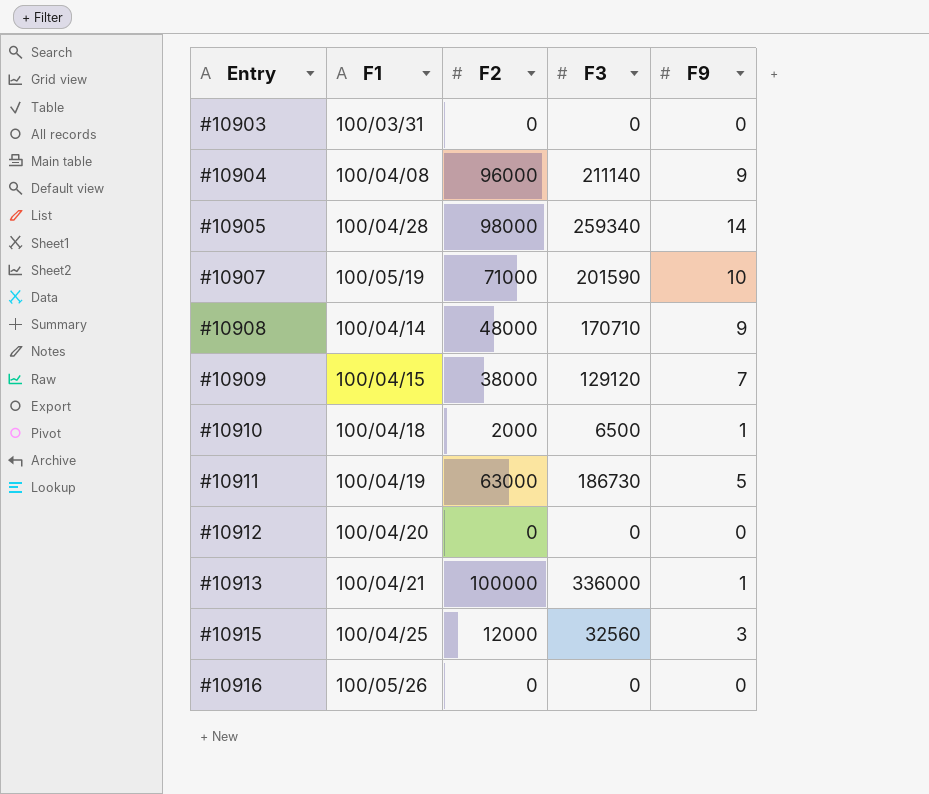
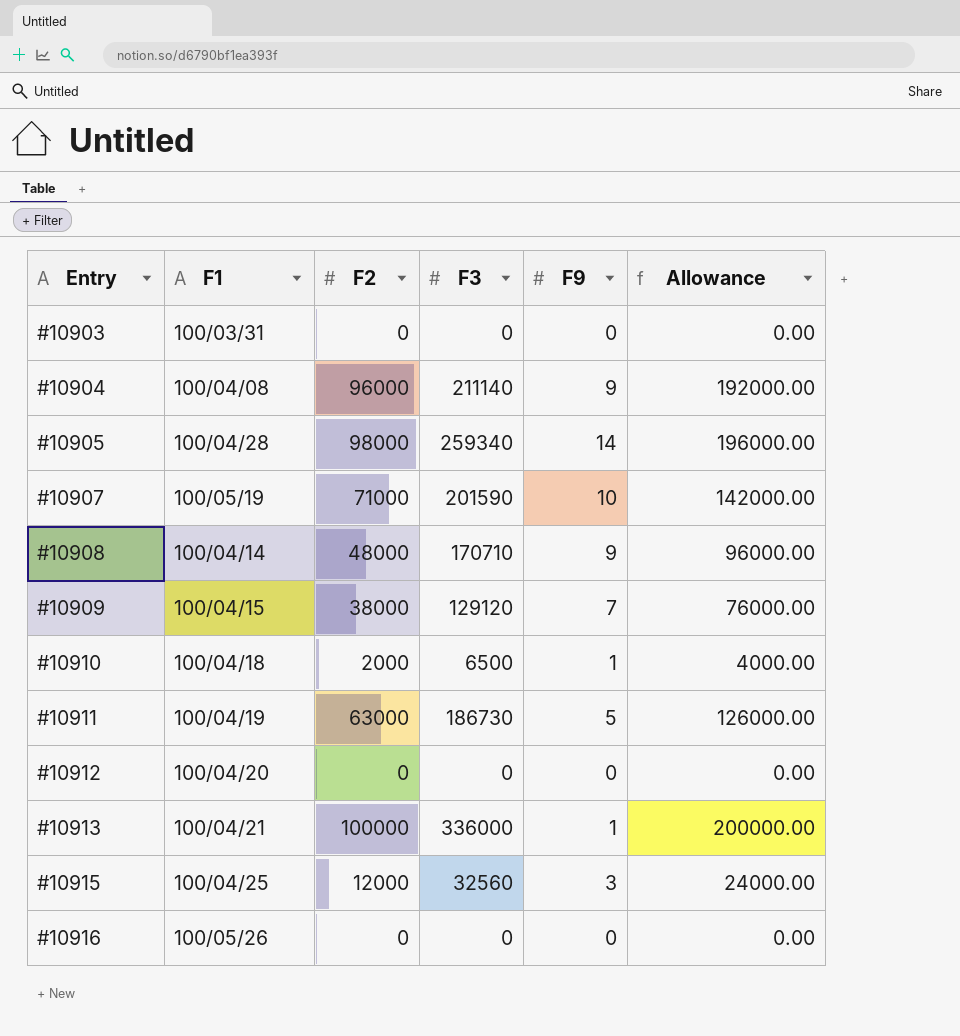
column Allowance | formula: none -> [F2] * 2

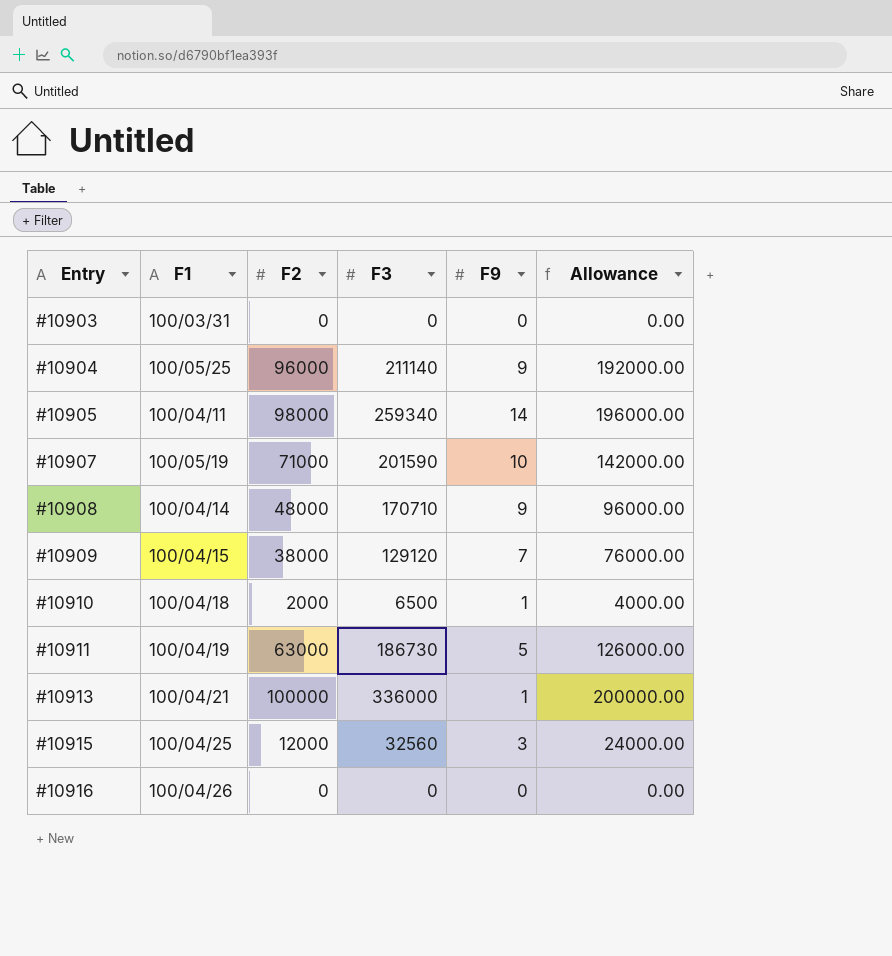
row #10912: 100/04/20 | 0 | 0 | 0 | 0.00 -> none
#10904 | F1: 100/04/08 -> 100/05/25
#10905 | F1: 100/04/28 -> 100/04/11
#10916 | F1: 100/05/26 -> 100/04/26

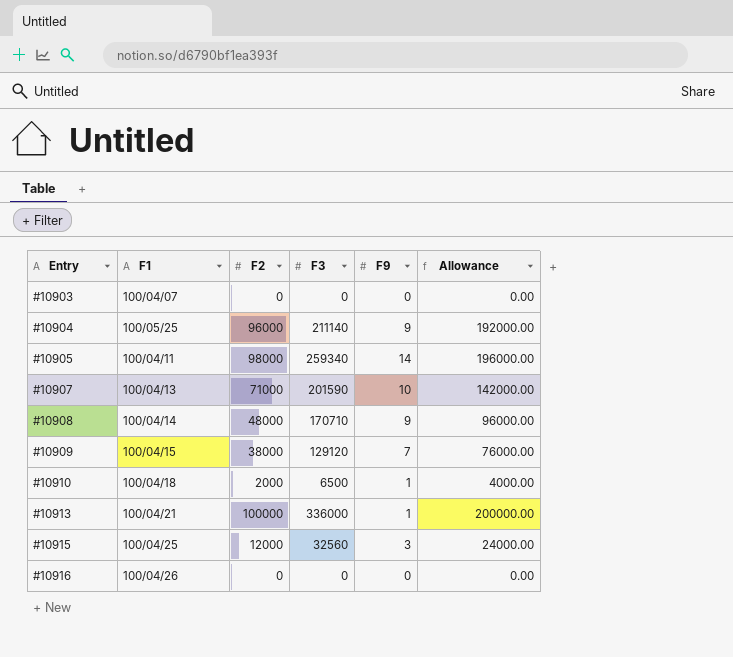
row #10911: 100/04/19 | 63000 | 186730 | 5 | 126000.00 -> none
#10903 | F1: 100/03/31 -> 100/04/07
#10907 | F1: 100/05/19 -> 100/04/13

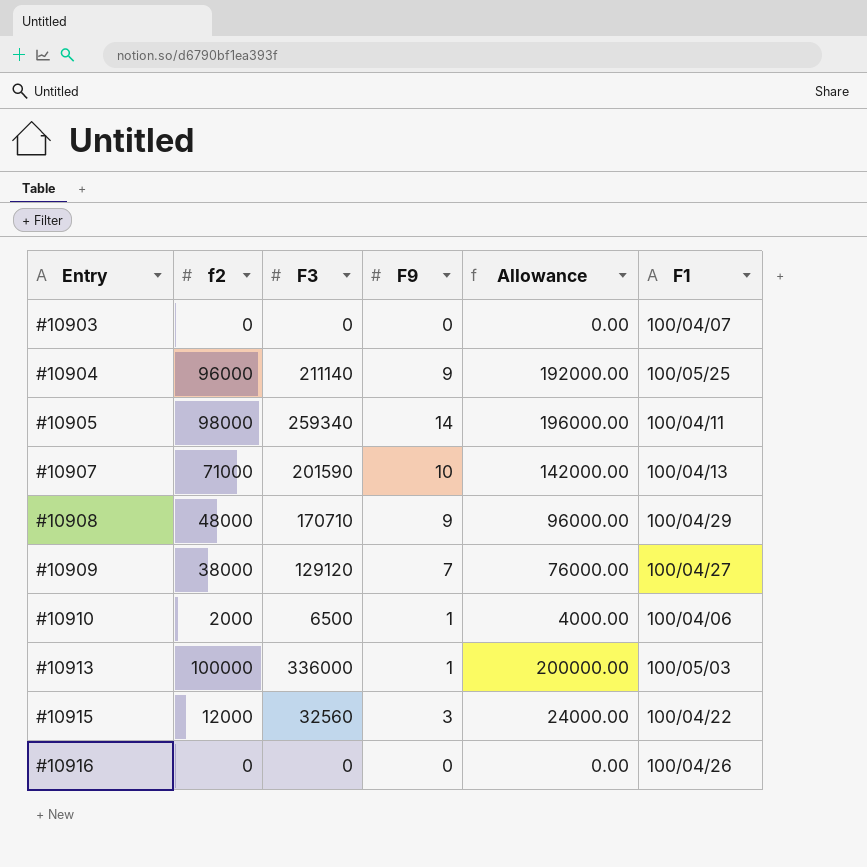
column name: F2 -> f2
column F1 | position: 2 -> 6
#10908 | F1: 100/04/14 -> 100/04/29
#10909 | F1: 100/04/15 -> 100/04/27
#10910 | F1: 100/04/18 -> 100/04/06
#10913 | F1: 100/04/21 -> 100/05/03
#10915 | F1: 100/04/25 -> 100/04/22

